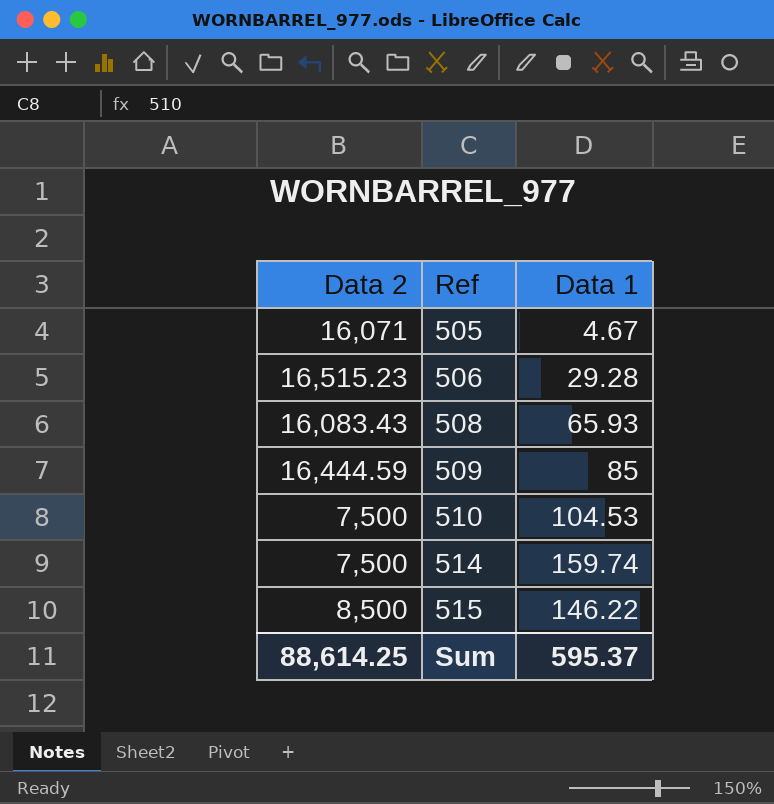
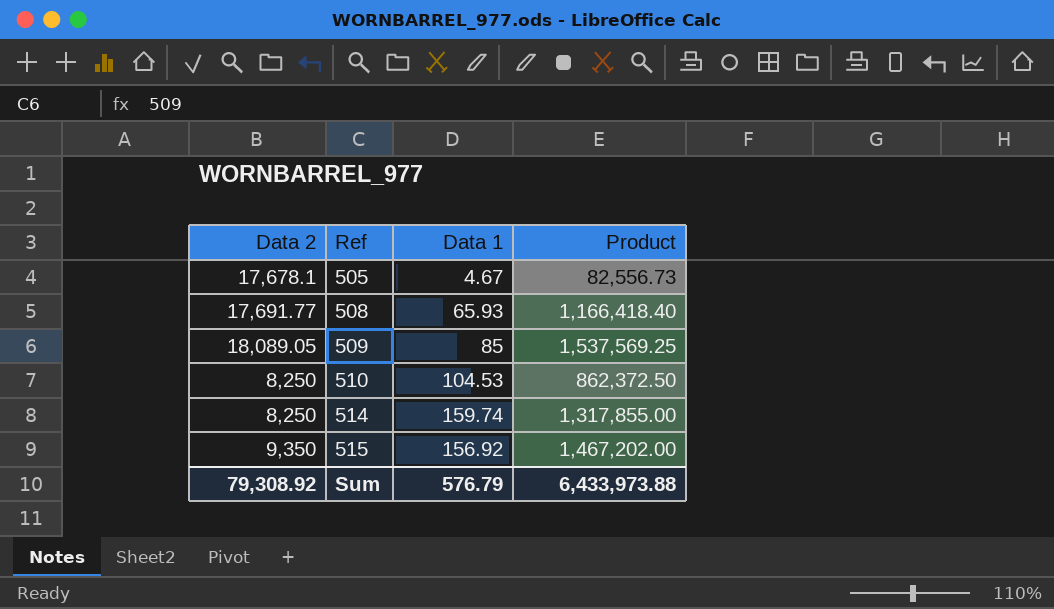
column Product | formula: none -> [Data 2] * [Data 1]
row 506: 16,515.23 | 29.28 -> none
505 | Data 2: 16,071 -> 17,678.1
508 | Data 2: 16,083.43 -> 17,691.77
509 | Data 2: 16,444.59 -> 18,089.05
510 | Data 2: 7,500 -> 8,250
514 | Data 2: 7,500 -> 8,250
515 | Data 2: 8,500 -> 9,350
515 | Data 1: 146.22 -> 156.92
Sum | Data 2: 88,614.25 -> 79,308.92
Sum | Data 1: 595.37 -> 576.79

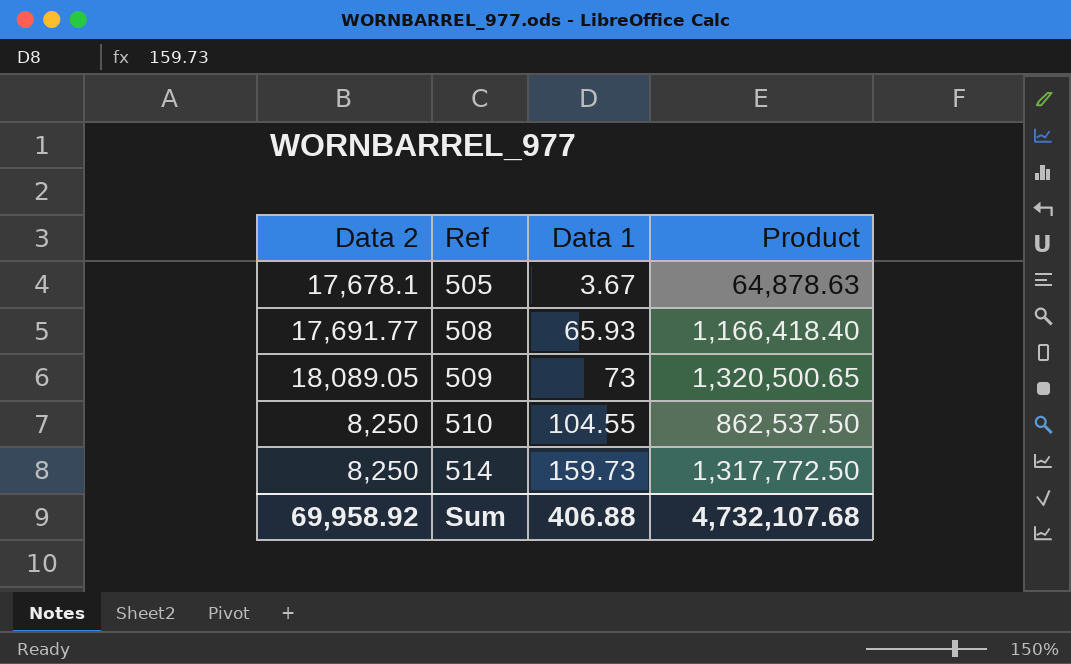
row 515: 9,350 | 156.92 | 1,467,202.00 -> none
505 | Data 1: 4.67 -> 3.67
505 | Product: 82,556.73 -> 64,878.63
509 | Data 1: 85 -> 73
509 | Product: 1,537,569.25 -> 1,320,500.65
510 | Data 1: 104.53 -> 104.55
510 | Product: 862,372.50 -> 862,537.50
514 | Data 1: 159.74 -> 159.73
514 | Product: 1,317,855.00 -> 1,317,772.50
Sum | Data 2: 79,308.92 -> 69,958.92
Sum | Data 1: 576.79 -> 406.88
Sum | Product: 6,433,973.88 -> 4,732,107.68

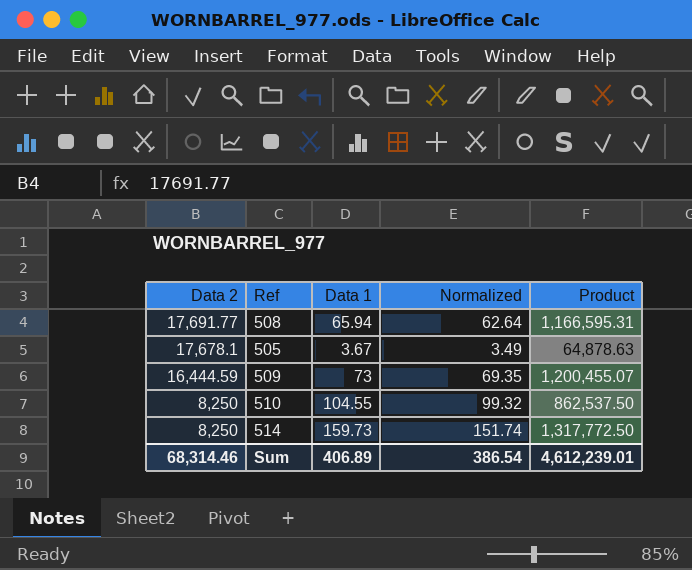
row order: Ref ascending -> Data 2 descending
column Normalized | formula: none -> [Data 1] * 0.95
508 | Data 1: 65.93 -> 65.94
508 | Product: 1,166,418.40 -> 1,166,595.31
509 | Data 2: 18,089.05 -> 16,444.59
509 | Product: 1,320,500.65 -> 1,200,455.07
Sum | Data 2: 69,958.92 -> 68,314.46
Sum | Data 1: 406.88 -> 406.89
Sum | Product: 4,732,107.68 -> 4,612,239.01

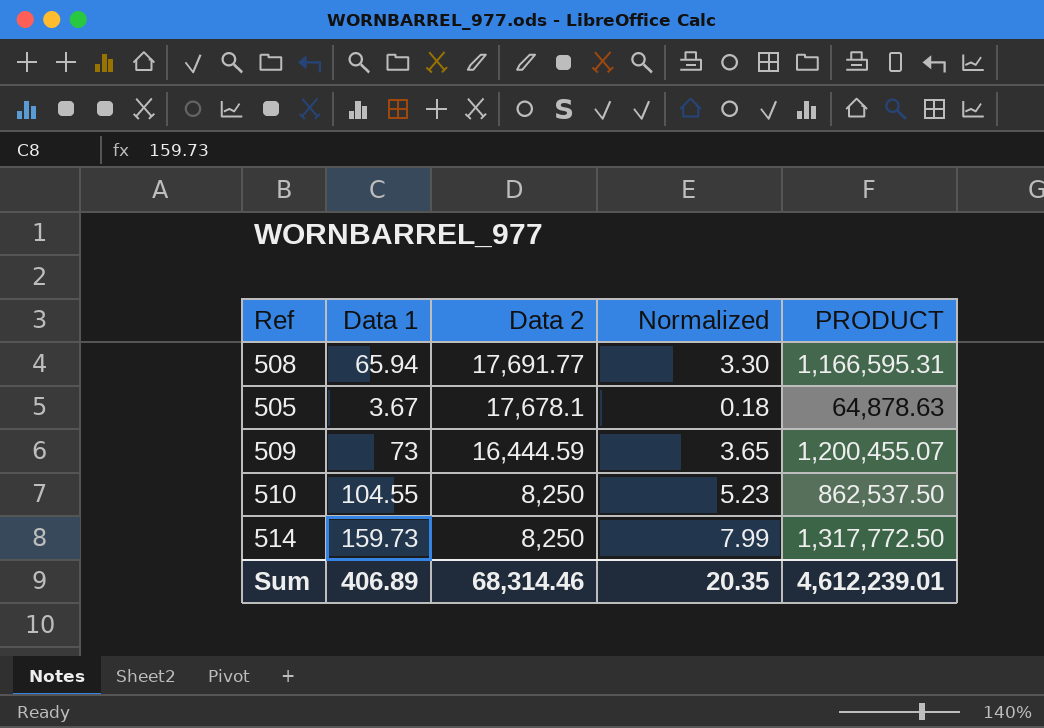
column Data 2 | position: 1 -> 3
column Normalized | formula: [Data 1] * 0.95 -> [Data 1] * 0.05
column name: Product -> PRODUCT
Sum | Normalized: 386.54 -> 20.35

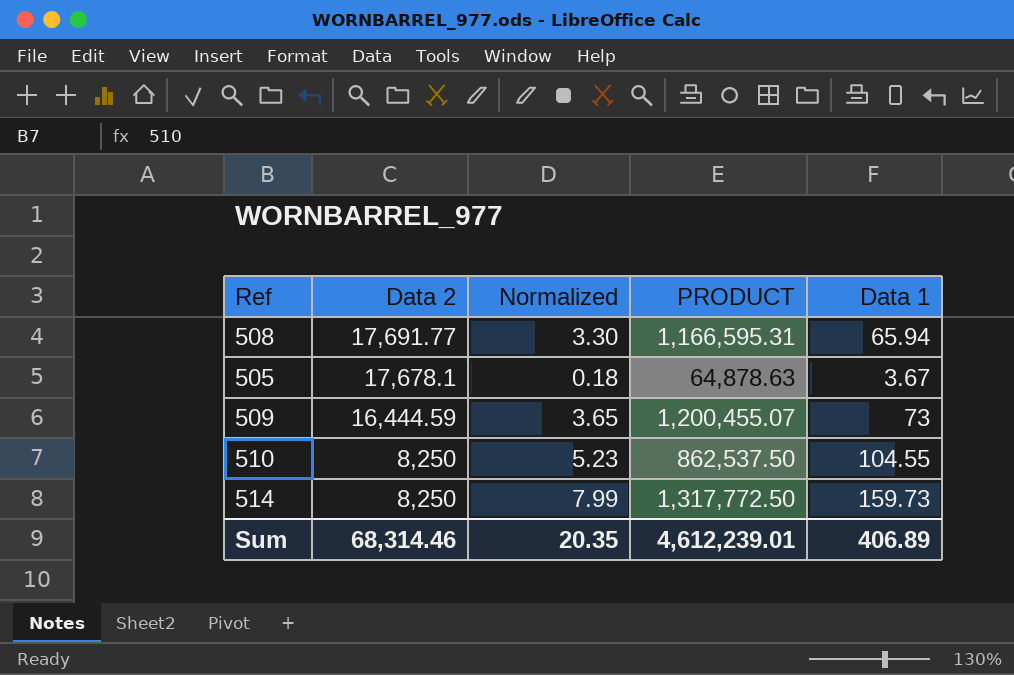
column Data 1 | position: 2 -> 5

